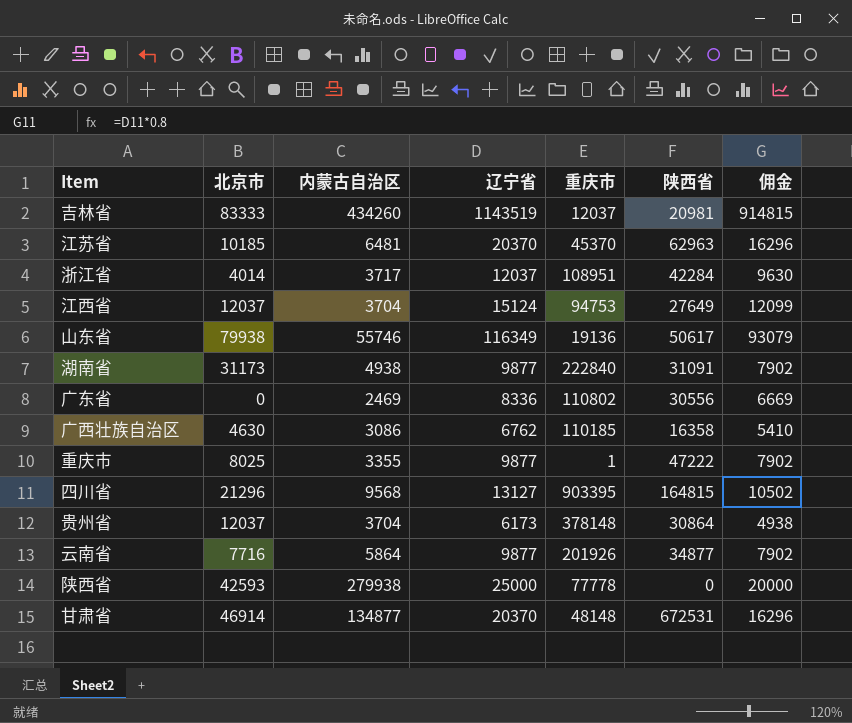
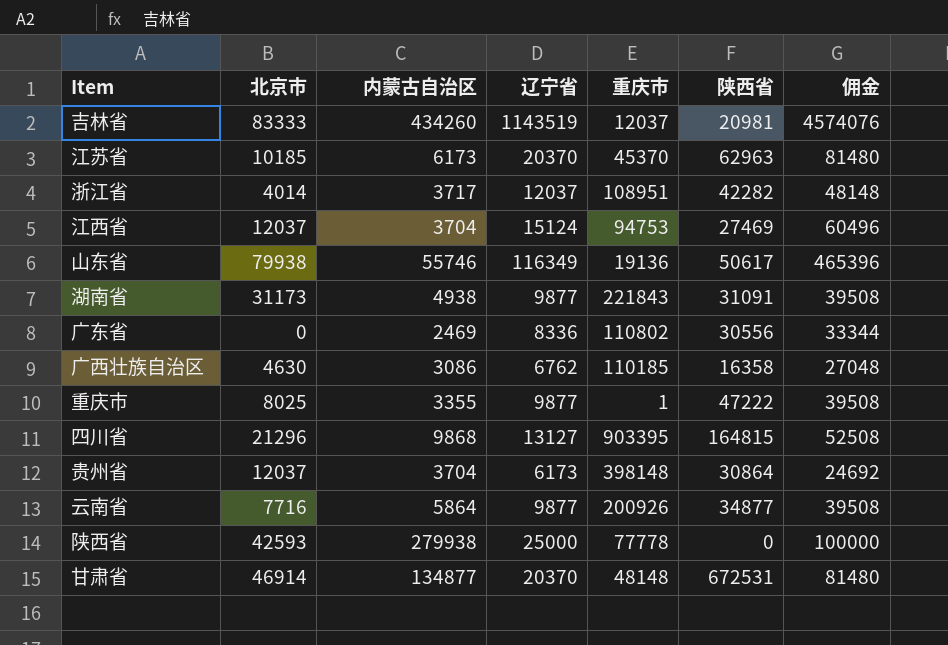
column 佣金 | formula: [辽宁省] * 0.8 -> [辽宁省] * 4
江苏省 | 内蒙古自治区: 6481 -> 6173
浙江省 | 陕西省: 42284 -> 42282
江西省 | 陕西省: 27649 -> 27469
湖南省 | 重庆市: 222840 -> 221843
四川省 | 内蒙古自治区: 9568 -> 9868
贵州省 | 重庆市: 378148 -> 398148
云南省 | 重庆市: 201926 -> 200926

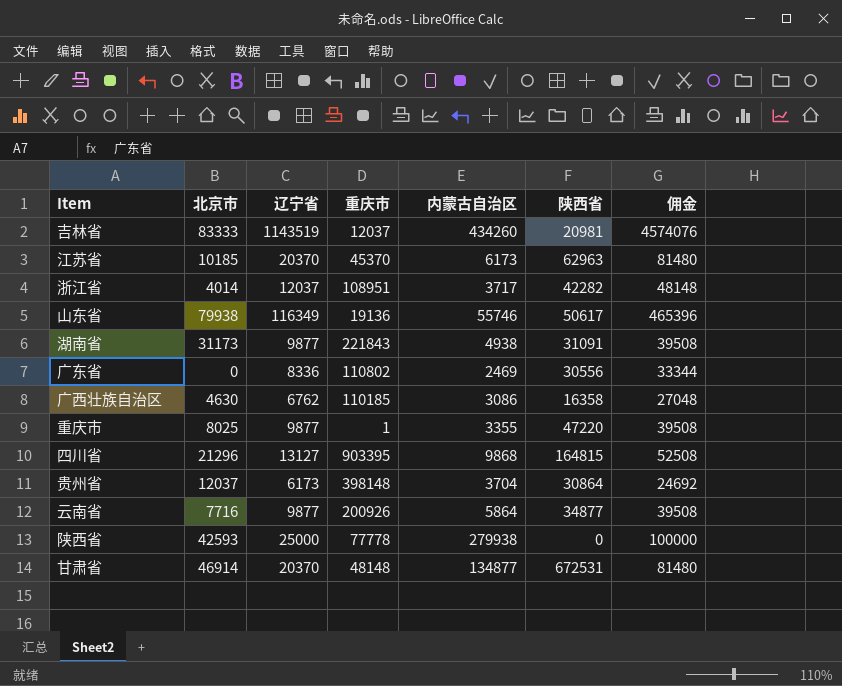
column 内蒙古自治区 | position: 3 -> 5
row 江西省: 12037 | 3704 | 15124 | 94753 | 27469 | 60496 -> none
重庆市 | 陕西省: 47222 -> 47220

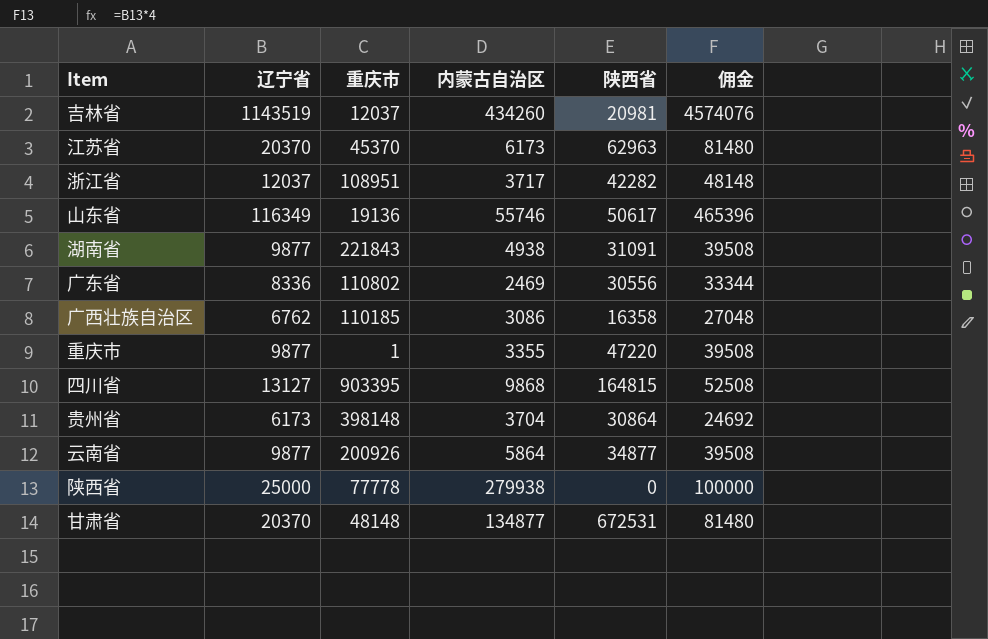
column 北京市 | position: 2 -> none

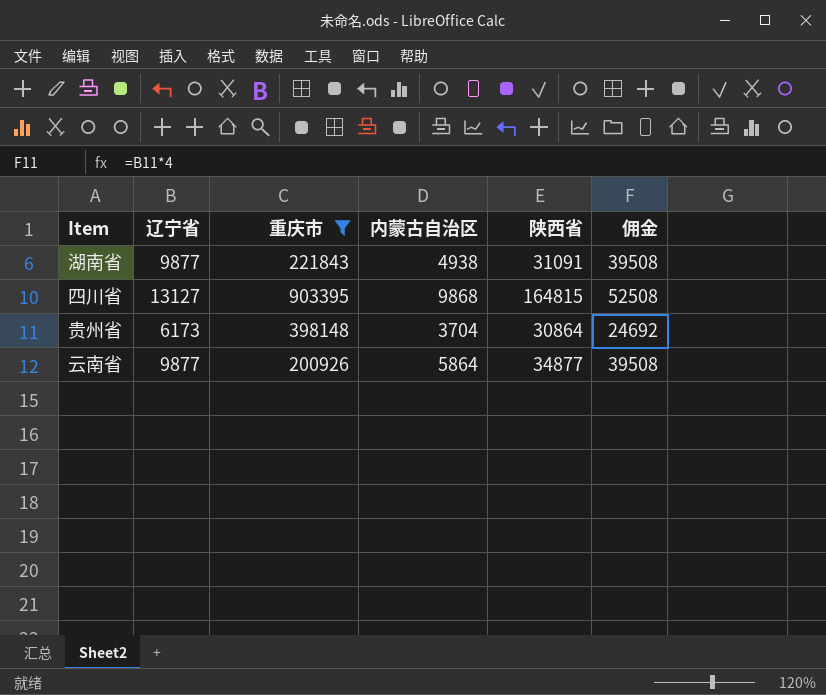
filter: none -> 重庆市 >= 200926

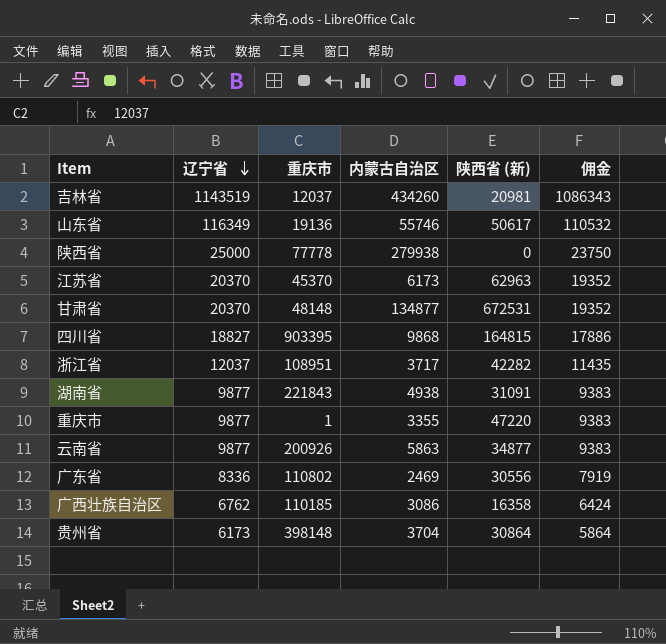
filter: 重庆市 >= 200926 -> none
row order: none -> 辽宁省 descending
column name: 陕西省 -> 陕西省 (新)
column 佣金 | formula: [辽宁省] * 4 -> [辽宁省] * 0.95
四川省 | 辽宁省: 13127 -> 18827
云南省 | 内蒙古自治区: 5864 -> 5863

